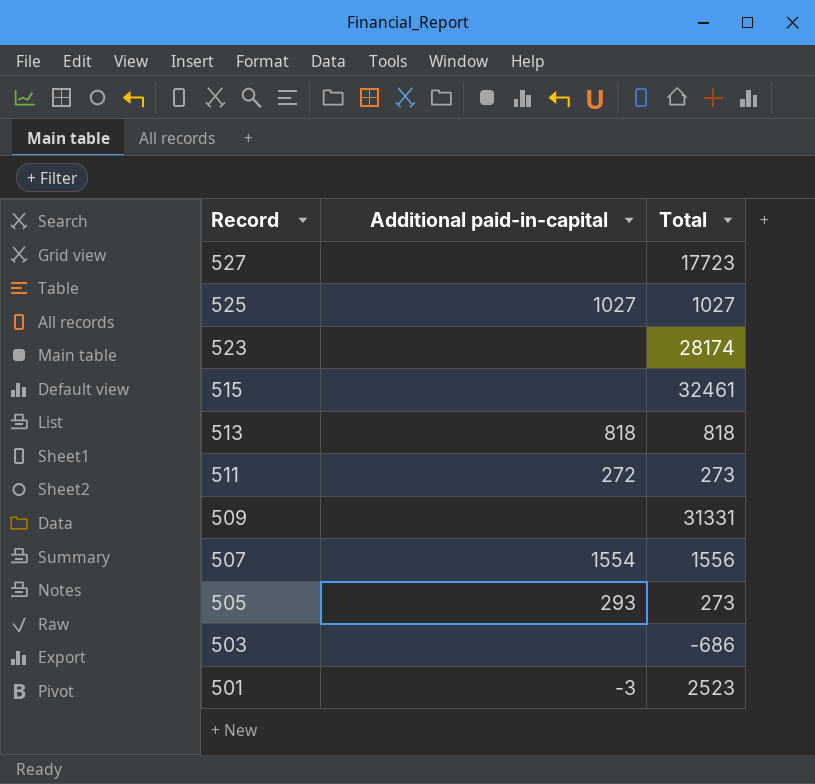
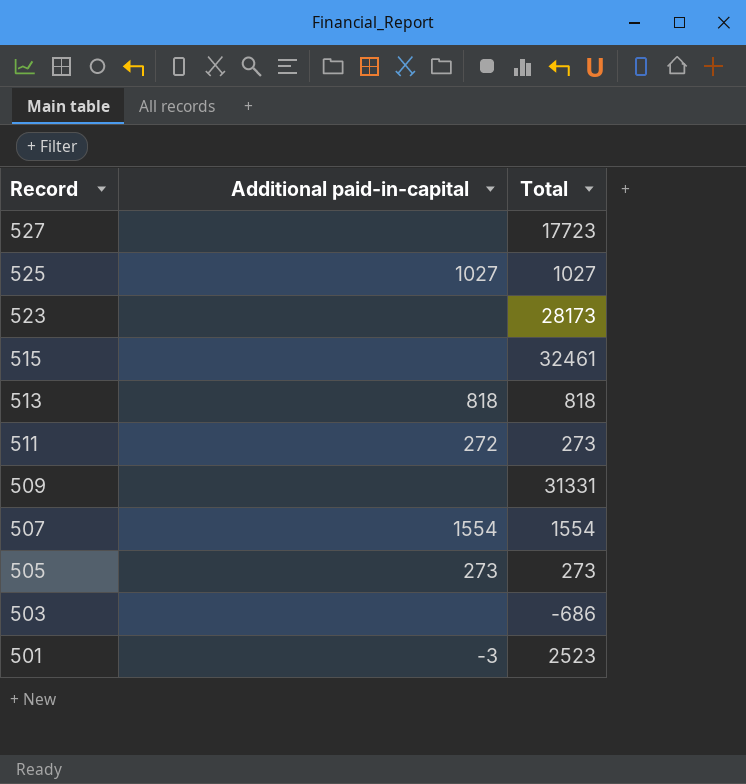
523 | Total: 28174 -> 28173
507 | Total: 1556 -> 1554
505 | Additional paid-in-capital: 293 -> 273

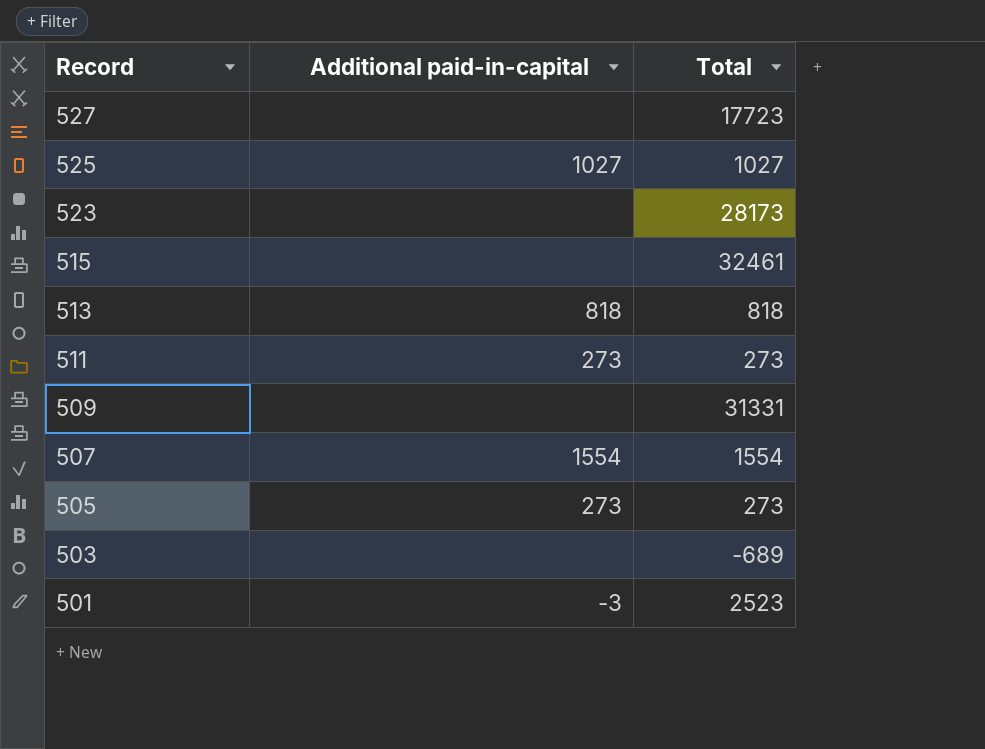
511 | Additional paid-in-capital: 272 -> 273
503 | Total: -686 -> -689

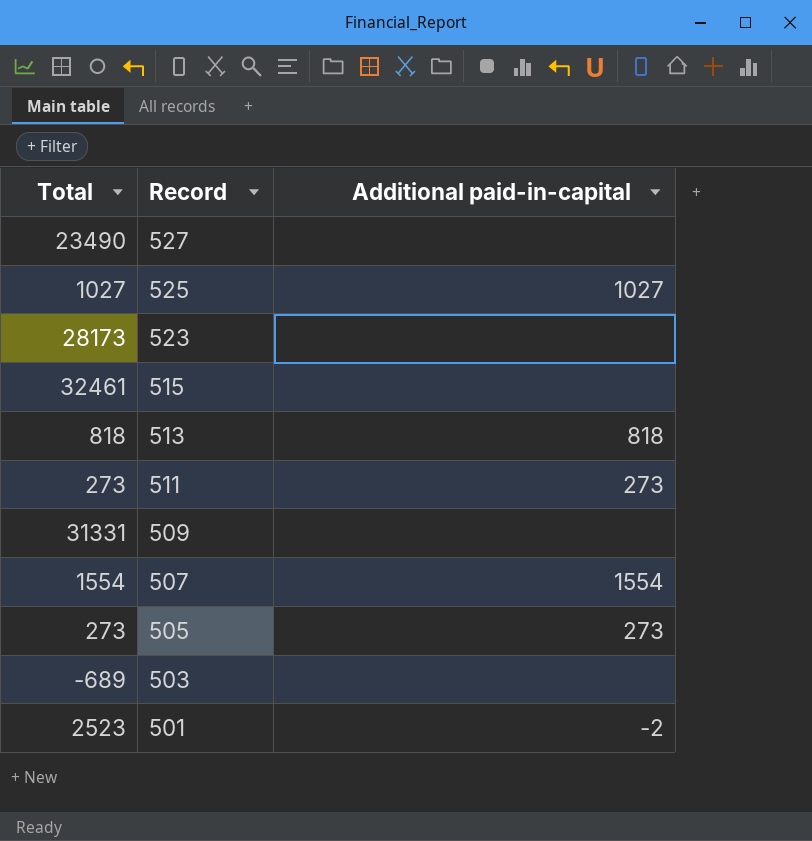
column Total | position: 3 -> 1
527 | Total: 17723 -> 23490
501 | Additional paid-in-capital: -3 -> -2

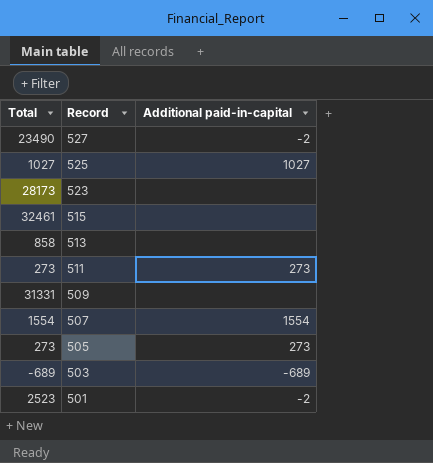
527 | Additional paid-in-capital: none -> -2
513 | Total: 818 -> 858
513 | Additional paid-in-capital: 818 -> none
503 | Additional paid-in-capital: none -> -689

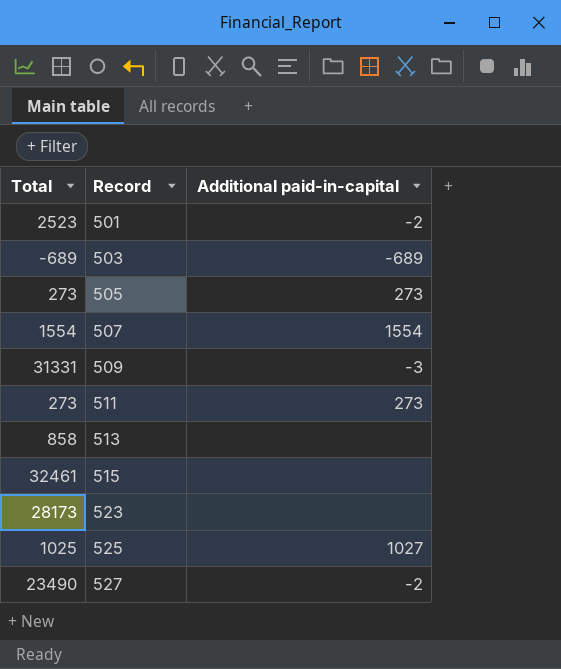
row order: Record descending -> Record ascending
509 | Additional paid-in-capital: none -> -3
525 | Total: 1027 -> 1025

